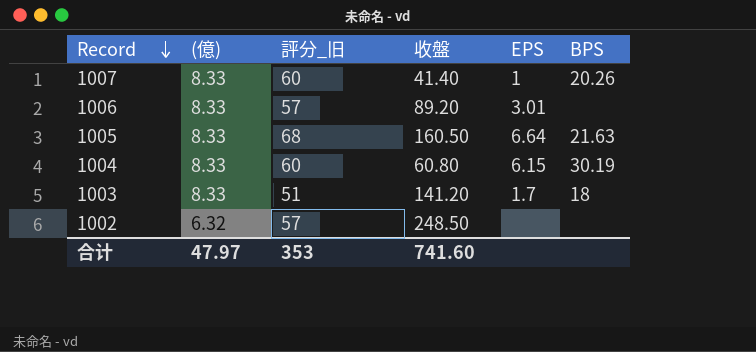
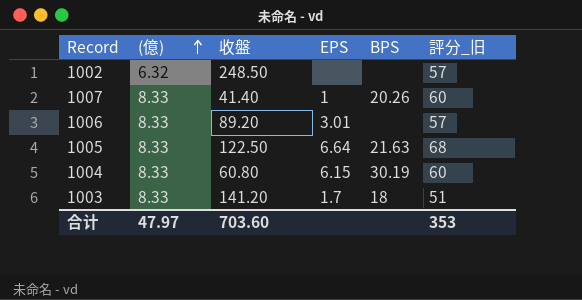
row order: Record descending -> (億) ascending
column 評分_旧 | position: 3 -> 6
1005 | 收盤: 160.50 -> 122.50
合计 | 收盤: 741.60 -> 703.60

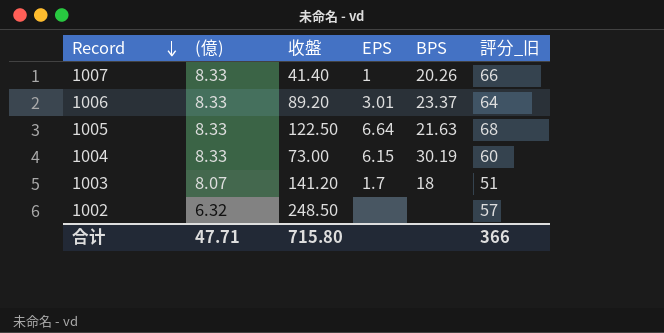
row order: (億) ascending -> Record descending
1007 | 評分_旧: 60 -> 66
1006 | BPS: none -> 23.37
1006 | 評分_旧: 57 -> 64
1004 | 收盤: 60.80 -> 73.00
1003 | (億): 8.33 -> 8.07
合计 | (億): 47.97 -> 47.71
合计 | 收盤: 703.60 -> 715.80
合计 | 評分_旧: 353 -> 366

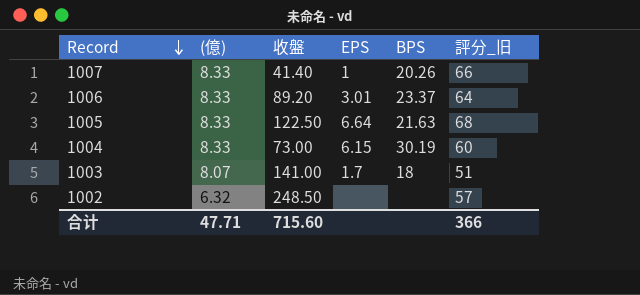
1003 | 收盤: 141.20 -> 141.00
合计 | 收盤: 715.80 -> 715.60

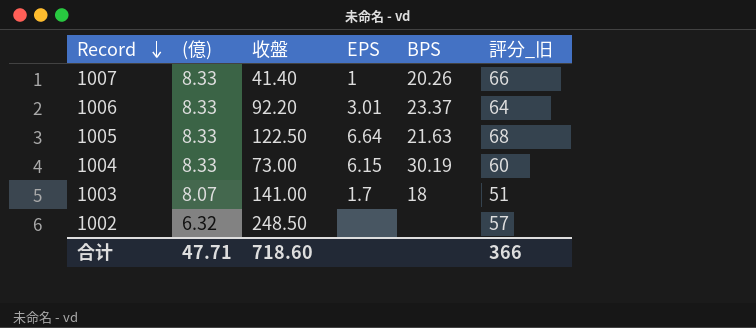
1006 | 收盤: 89.20 -> 92.20
合计 | 收盤: 715.60 -> 718.60

